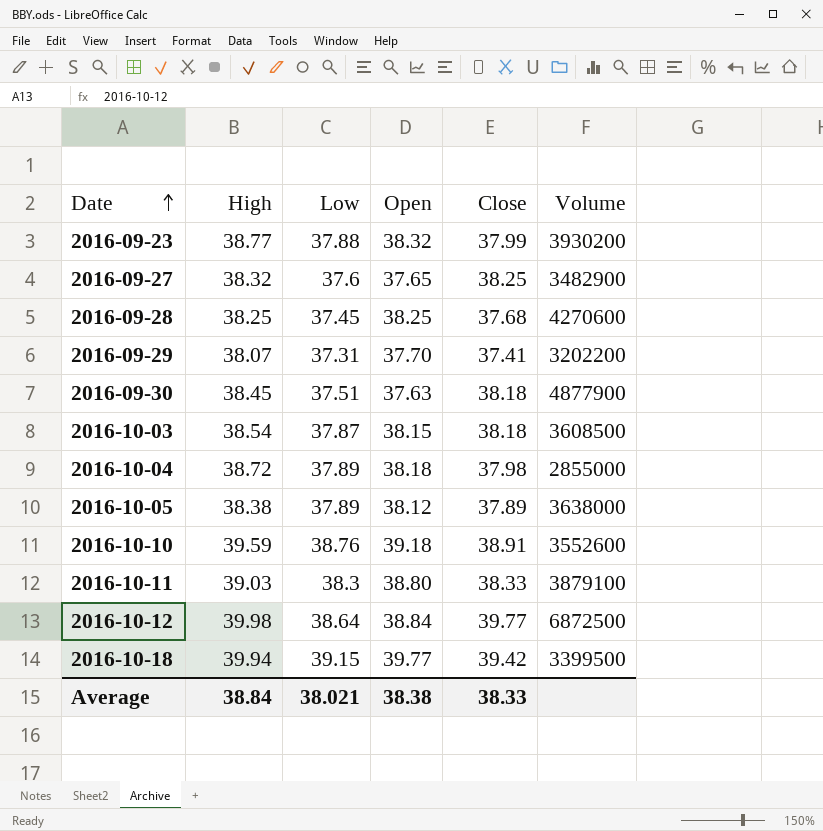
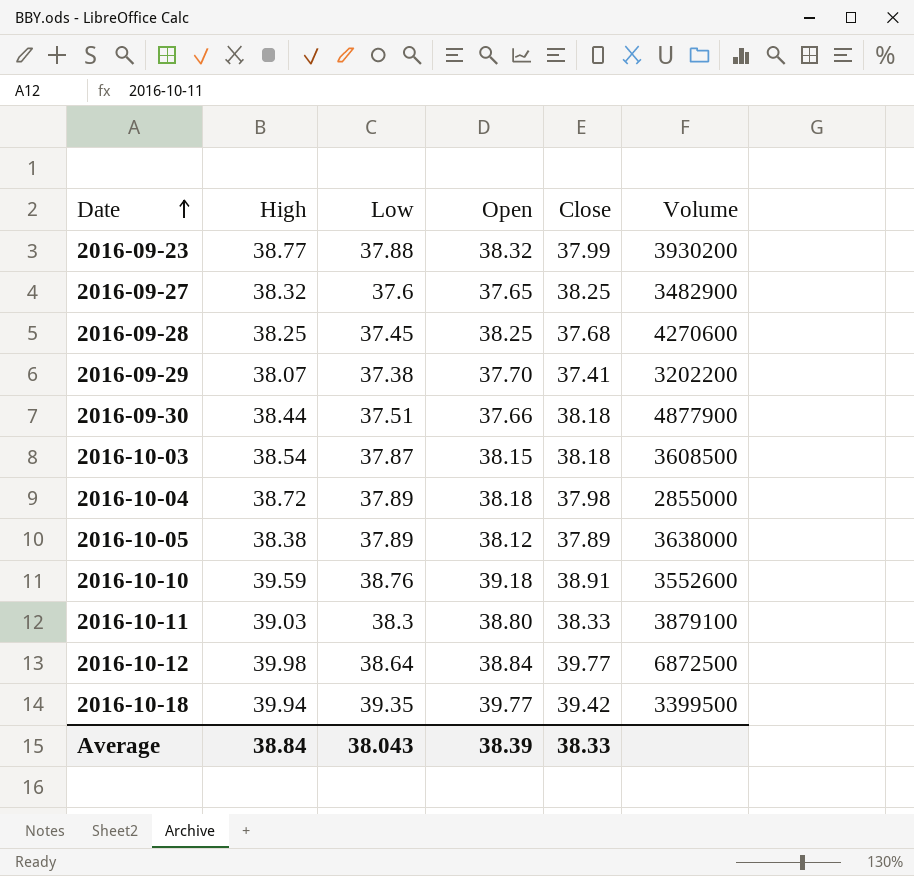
2016-09-29 | Low: 37.31 -> 37.38
2016-09-30 | High: 38.45 -> 38.44
2016-09-30 | Open: 37.63 -> 37.66
2016-10-18 | Low: 39.15 -> 39.35
Average | Low: 38.021 -> 38.043
Average | Open: 38.38 -> 38.39

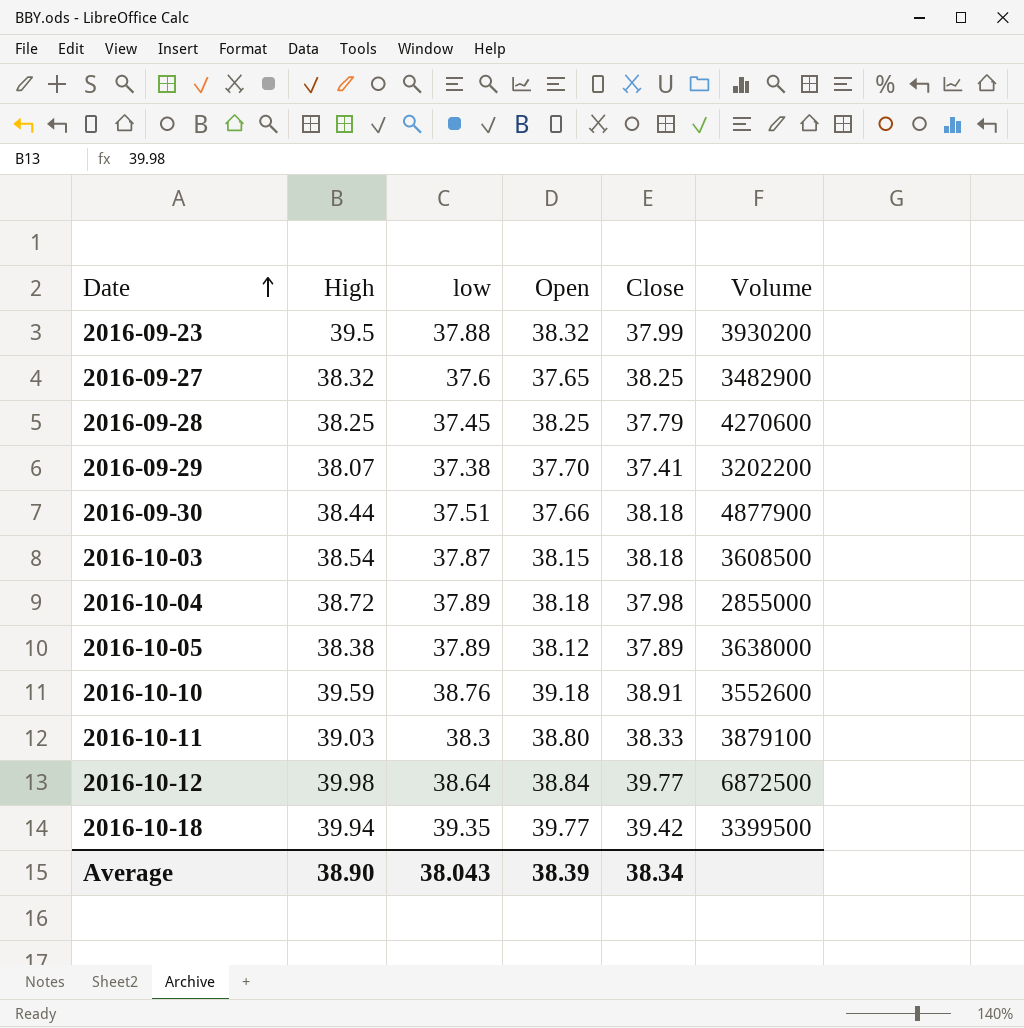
column name: Low -> low
2016-09-23 | High: 38.77 -> 39.5
2016-09-28 | Close: 37.68 -> 37.79
Average | High: 38.84 -> 38.90
Average | Close: 38.33 -> 38.34

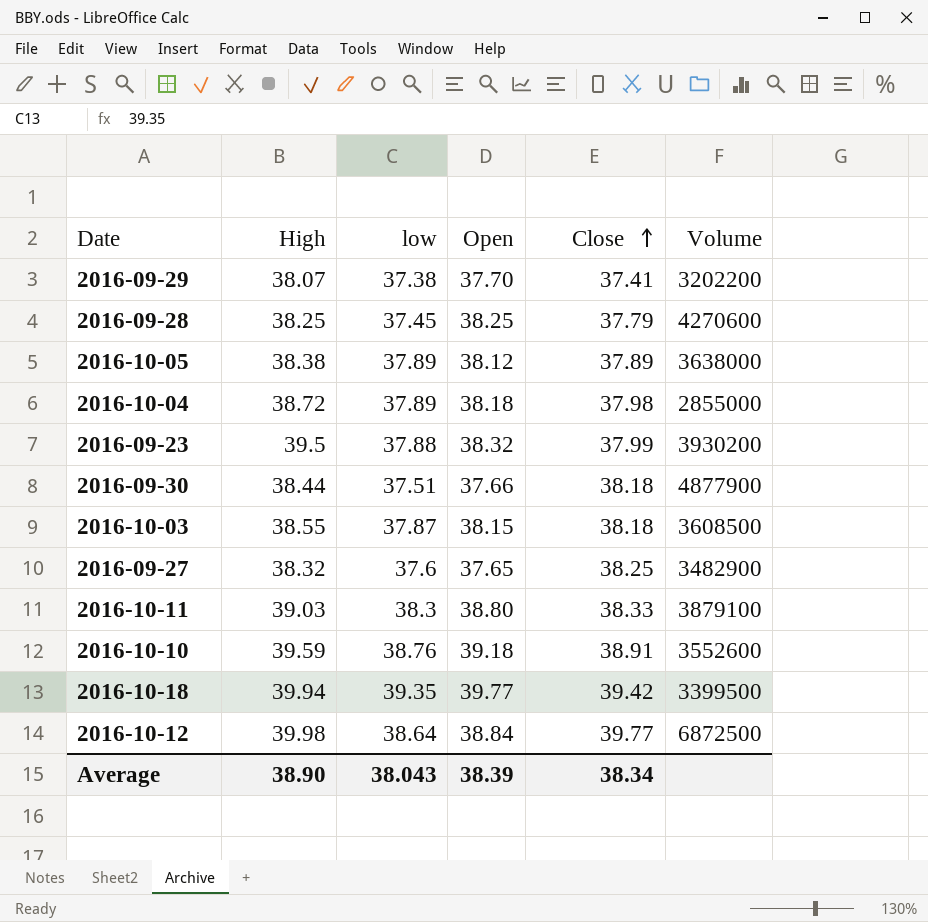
row order: Date ascending -> Close ascending
2016-10-03 | High: 38.54 -> 38.55

